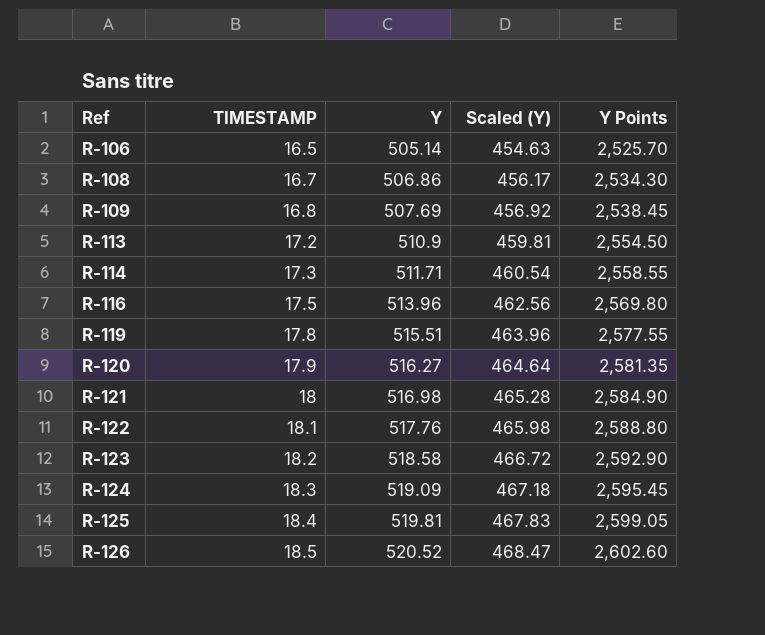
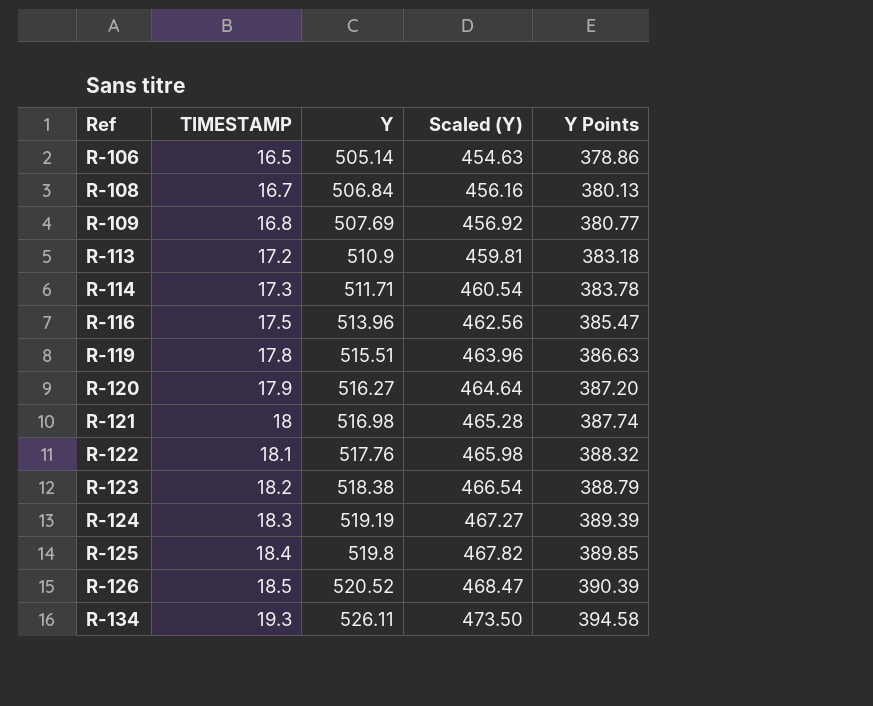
column Y Points | formula: [Y] * 5 -> [Y] * 0.75
R-108 | Y: 506.86 -> 506.84
R-108 | Scaled (Y): 456.17 -> 456.16
R-123 | Y: 518.58 -> 518.38
R-123 | Scaled (Y): 466.72 -> 466.54
R-124 | Y: 519.09 -> 519.19
R-124 | Scaled (Y): 467.18 -> 467.27
R-125 | Y: 519.81 -> 519.8
R-125 | Scaled (Y): 467.83 -> 467.82
row R-134: none -> 19.3 | 526.11 | 473.50 | 394.58

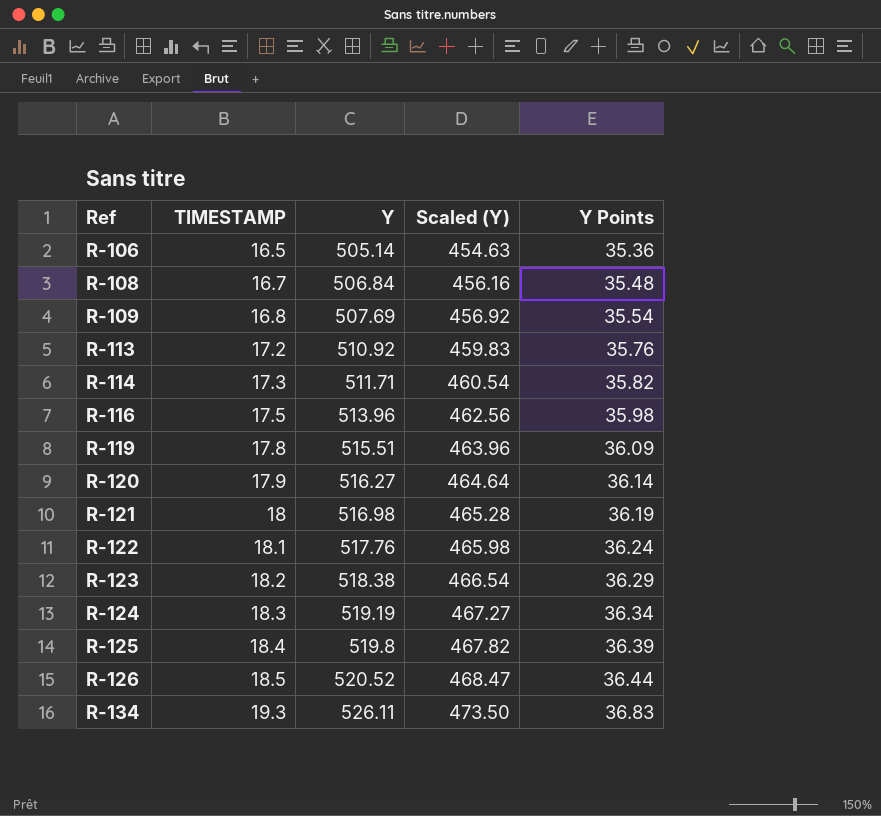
column Y Points | formula: [Y] * 0.75 -> [Y] * 0.07
R-113 | Y: 510.9 -> 510.92
R-113 | Scaled (Y): 459.81 -> 459.83

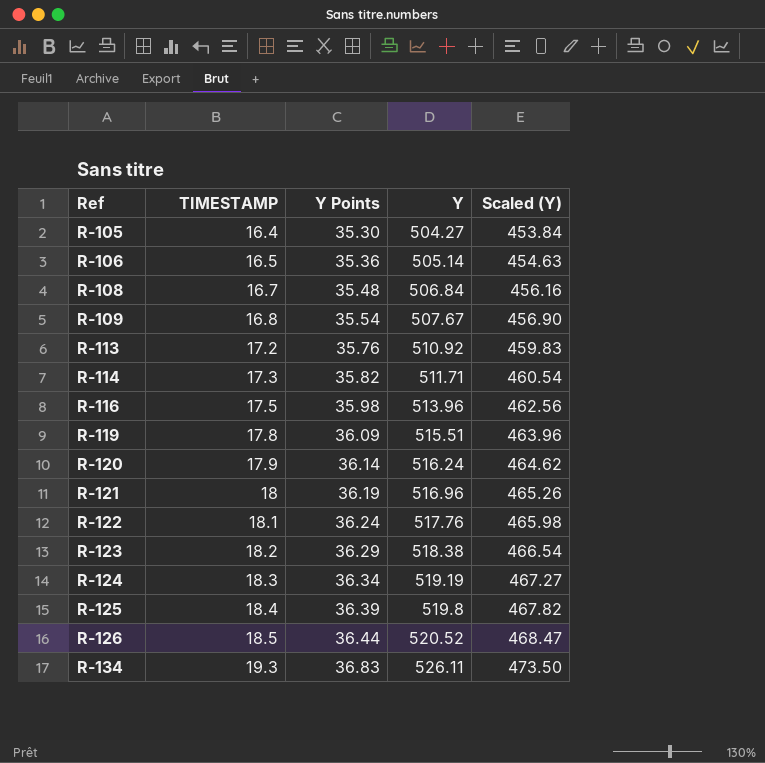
column Y Points | position: 5 -> 3
row R-105: none -> 16.4 | 35.30 | 504.27 | 453.84
R-109 | Y: 507.69 -> 507.67
R-109 | Scaled (Y): 456.92 -> 456.90
R-120 | Y: 516.27 -> 516.24
R-120 | Scaled (Y): 464.64 -> 464.62
R-121 | Y: 516.98 -> 516.96
R-121 | Scaled (Y): 465.28 -> 465.26

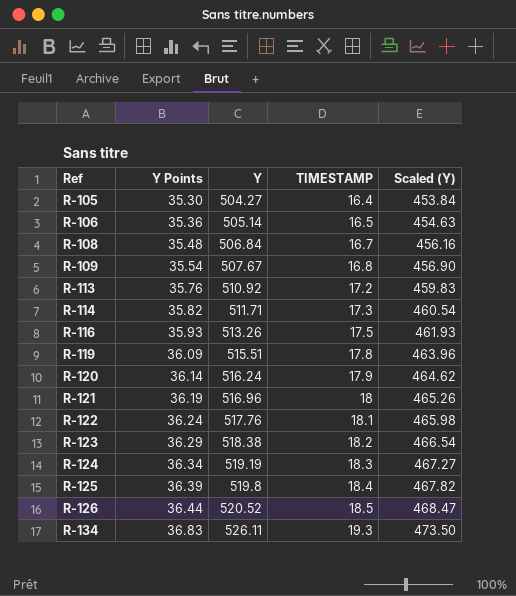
column TIMESTAMP | position: 2 -> 4
R-116 | Y Points: 35.98 -> 35.93
R-116 | Y: 513.96 -> 513.26
R-116 | Scaled (Y): 462.56 -> 461.93

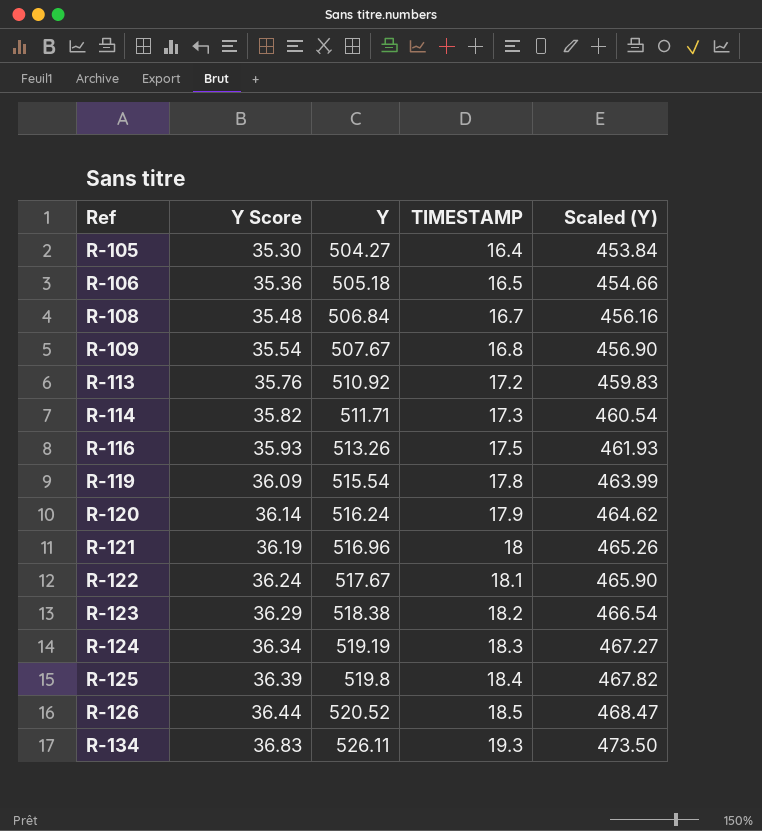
column name: Y Points -> Y Score
R-106 | Y: 505.14 -> 505.18
R-106 | Scaled (Y): 454.63 -> 454.66
R-119 | Y: 515.51 -> 515.54
R-119 | Scaled (Y): 463.96 -> 463.99
R-122 | Y: 517.76 -> 517.67
R-122 | Scaled (Y): 465.98 -> 465.90

